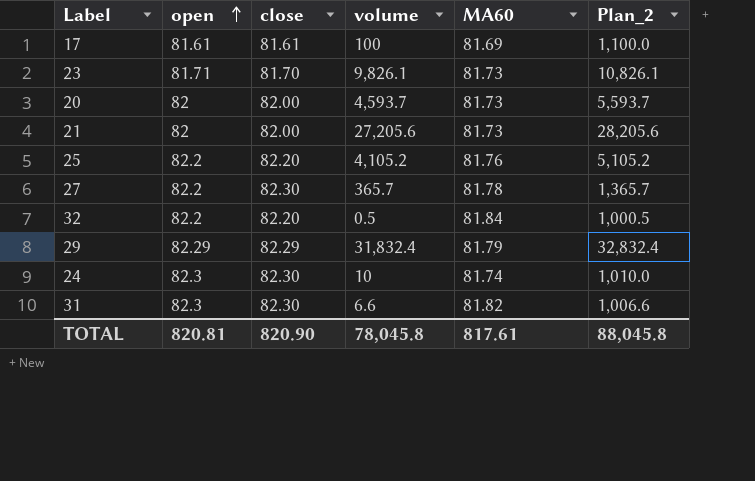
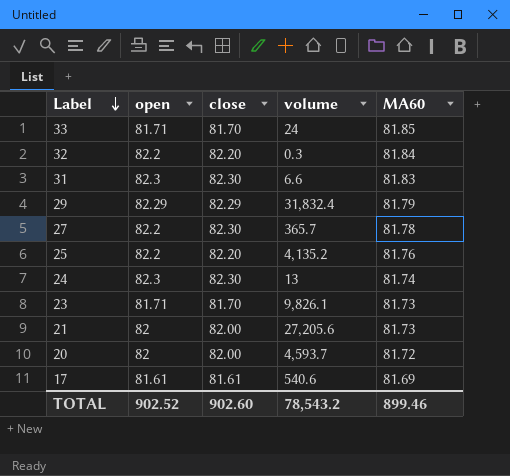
row order: open ascending -> Label descending
column Plan_2 | formula: [volume] + 1000 -> none
row 33: none -> 81.71 | 81.70 | 24 | 81.85
32 | volume: 0.5 -> 0.3
31 | MA60: 81.82 -> 81.83
25 | volume: 4,105.2 -> 4,135.2
24 | volume: 10 -> 13
20 | MA60: 81.73 -> 81.72
17 | volume: 100 -> 540.6
TOTAL | open: 820.81 -> 902.52
TOTAL | close: 820.90 -> 902.60
TOTAL | volume: 78,045.8 -> 78,543.2
TOTAL | MA60: 817.61 -> 899.46

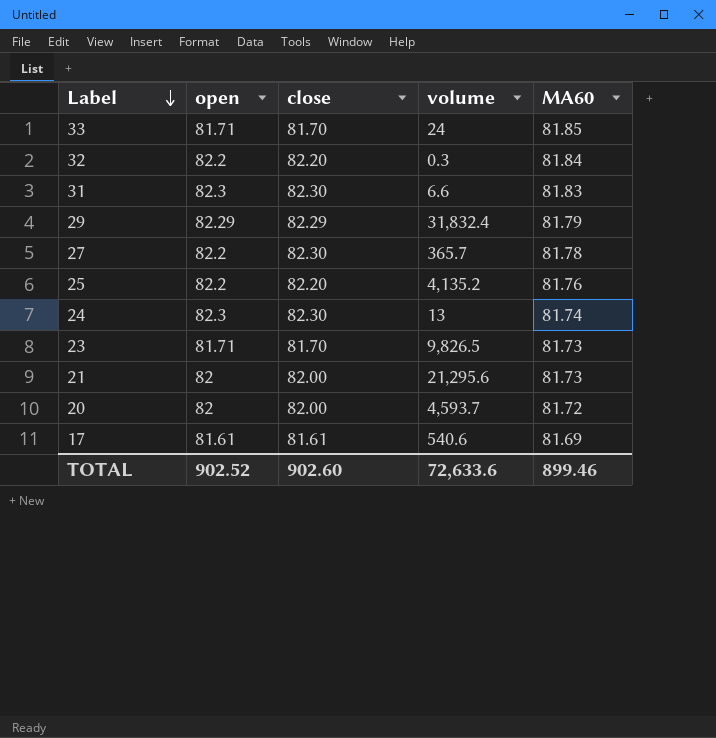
23 | volume: 9,826.1 -> 9,826.5
21 | volume: 27,205.6 -> 21,295.6
TOTAL | volume: 78,543.2 -> 72,633.6

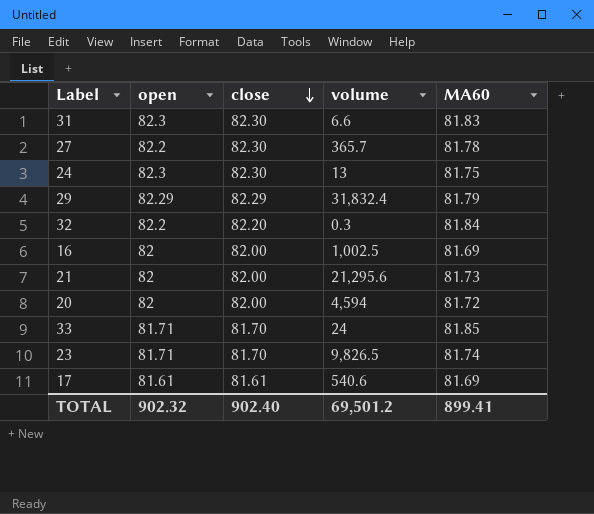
row order: Label descending -> close descending
row 25: 82.2 | 82.20 | 4,135.2 | 81.76 -> none
24 | MA60: 81.74 -> 81.75
row 16: none -> 82 | 82.00 | 1,002.5 | 81.69
20 | volume: 4,593.7 -> 4,594
23 | MA60: 81.73 -> 81.74
TOTAL | open: 902.52 -> 902.32
TOTAL | close: 902.60 -> 902.40
TOTAL | volume: 72,633.6 -> 69,501.2
TOTAL | MA60: 899.46 -> 899.41

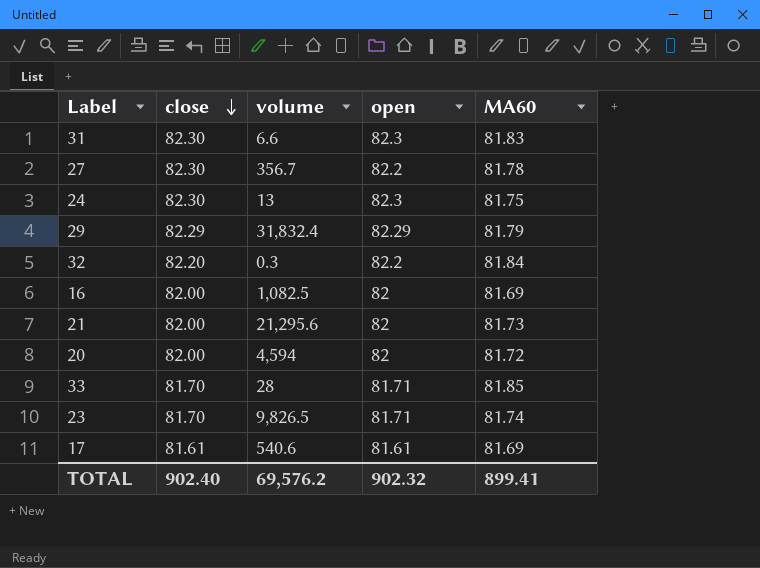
column open | position: 2 -> 4
27 | volume: 365.7 -> 356.7
16 | volume: 1,002.5 -> 1,082.5
33 | volume: 24 -> 28
TOTAL | volume: 69,501.2 -> 69,576.2

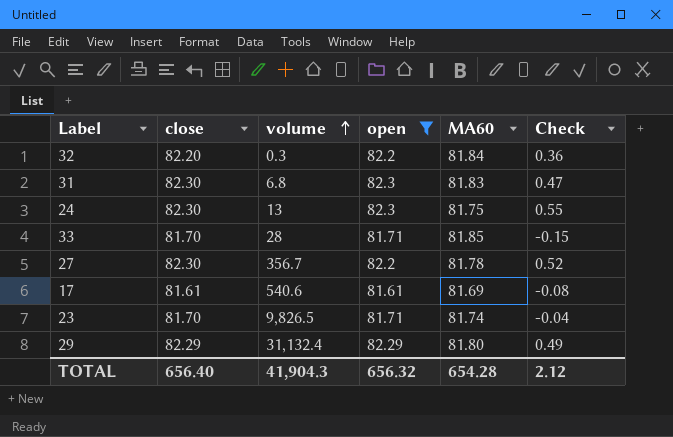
filter: none -> open != 82
row order: close descending -> volume ascending
column Check | formula: none -> [close] - [MA60]
31 | volume: 6.6 -> 6.8
29 | volume: 31,832.4 -> 31,132.4
29 | MA60: 81.79 -> 81.80
TOTAL | close: 902.40 -> 656.40
TOTAL | volume: 69,576.2 -> 41,904.3
TOTAL | open: 902.32 -> 656.32
TOTAL | MA60: 899.41 -> 654.28

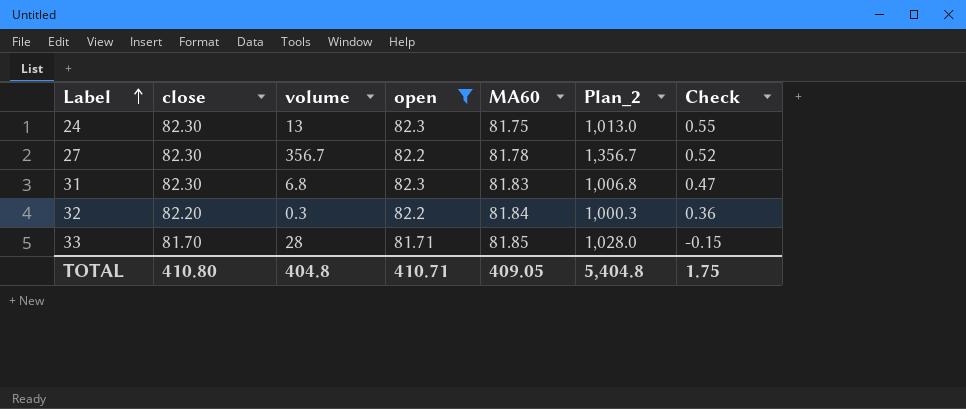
row order: volume ascending -> Label ascending
column Plan_2 | formula: none -> [volume] + 1000
row 17: 81.61 | 540.6 | 81.61 | 81.69 | -0.08 -> none
row 23: 81.70 | 9,826.5 | 81.71 | 81.74 | -0.04 -> none
row 29: 82.29 | 31,132.4 | 82.29 | 81.80 | 0.49 -> none
TOTAL | close: 656.40 -> 410.80
TOTAL | volume: 41,904.3 -> 404.8
TOTAL | open: 656.32 -> 410.71
TOTAL | MA60: 654.28 -> 409.05
TOTAL | Check: 2.12 -> 1.75

